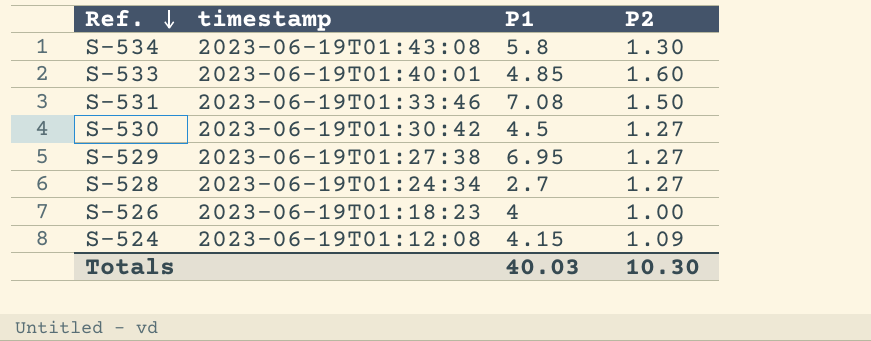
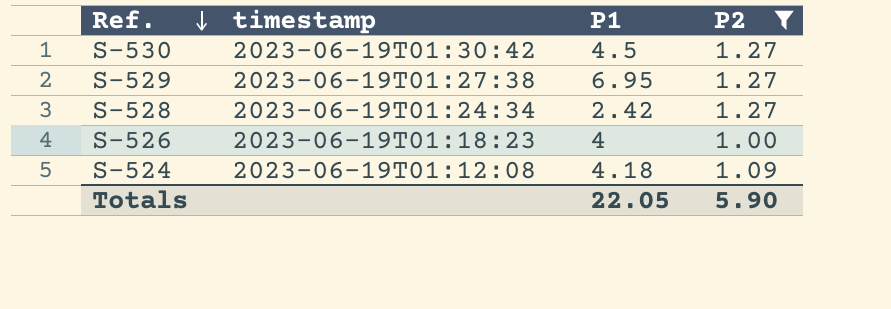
filter: none -> P2 <= 1.27
S-528 | P1: 2.7 -> 2.42
S-524 | P1: 4.15 -> 4.18
Totals | P1: 40.03 -> 22.05
Totals | P2: 10.30 -> 5.90

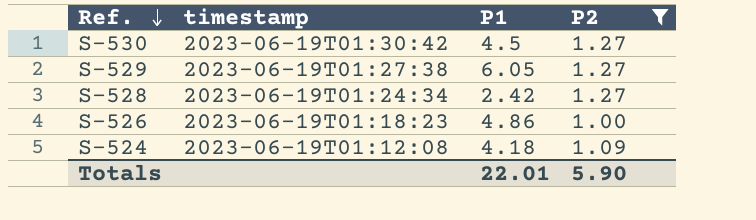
S-529 | P1: 6.95 -> 6.05
S-526 | P1: 4 -> 4.86
Totals | P1: 22.05 -> 22.01

